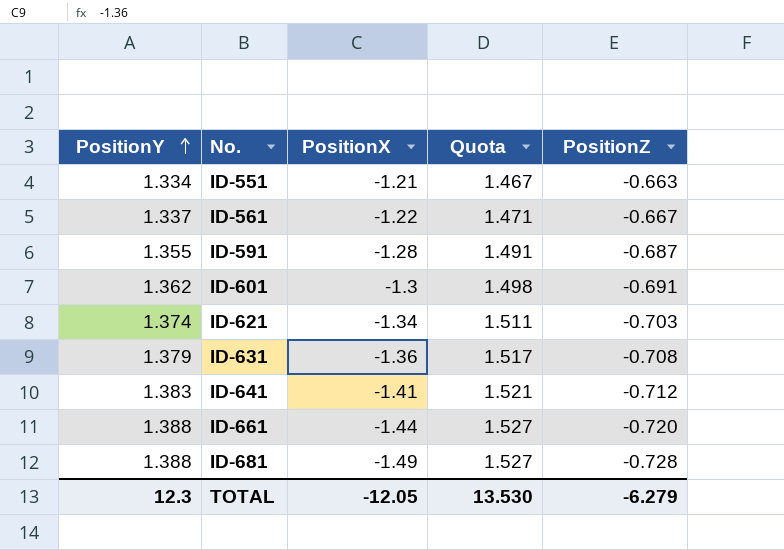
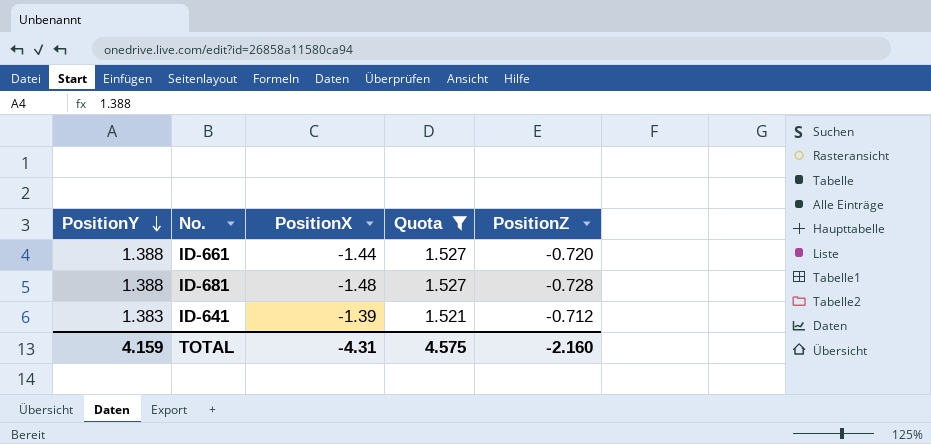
filter: none -> Quota >= 1.521
row order: PositionY ascending -> PositionY descending
ID-681 | PositionX: -1.49 -> -1.48
ID-641 | PositionX: -1.41 -> -1.39
TOTAL | PositionY: 12.3 -> 4.159
TOTAL | PositionX: -12.05 -> -4.31
TOTAL | Quota: 13.530 -> 4.575
TOTAL | PositionZ: -6.279 -> -2.160

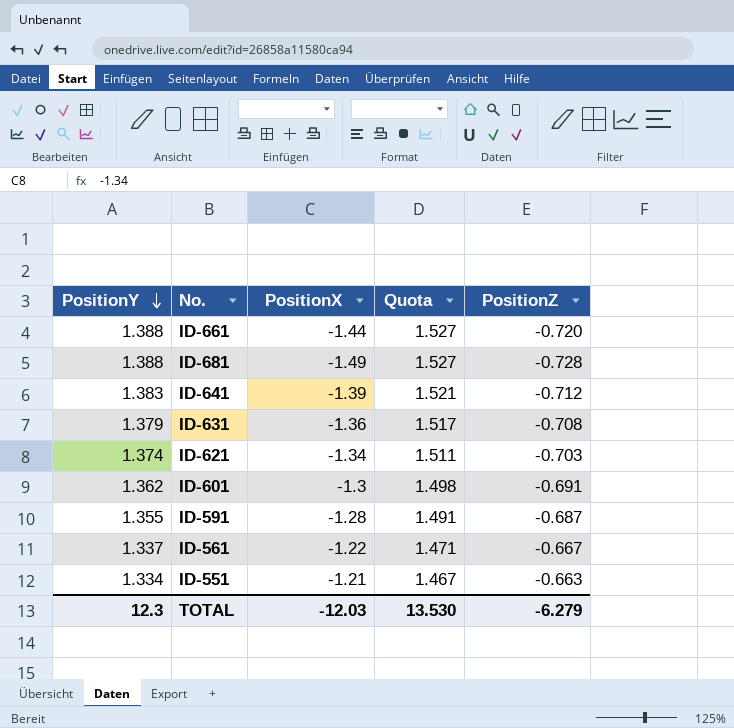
filter: Quota >= 1.521 -> none
ID-681 | PositionX: -1.48 -> -1.49
TOTAL | PositionY: 4.159 -> 12.3
TOTAL | PositionX: -4.31 -> -12.03
TOTAL | Quota: 4.575 -> 13.530
TOTAL | PositionZ: -2.160 -> -6.279

